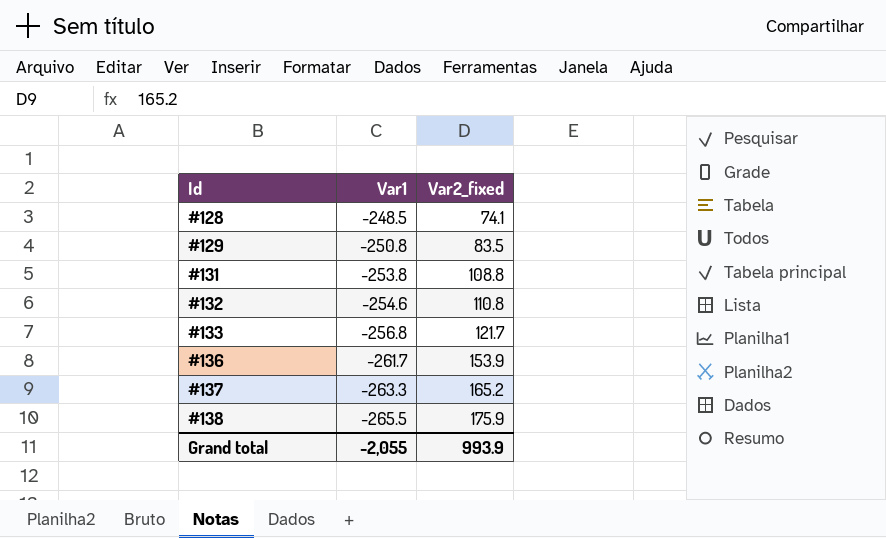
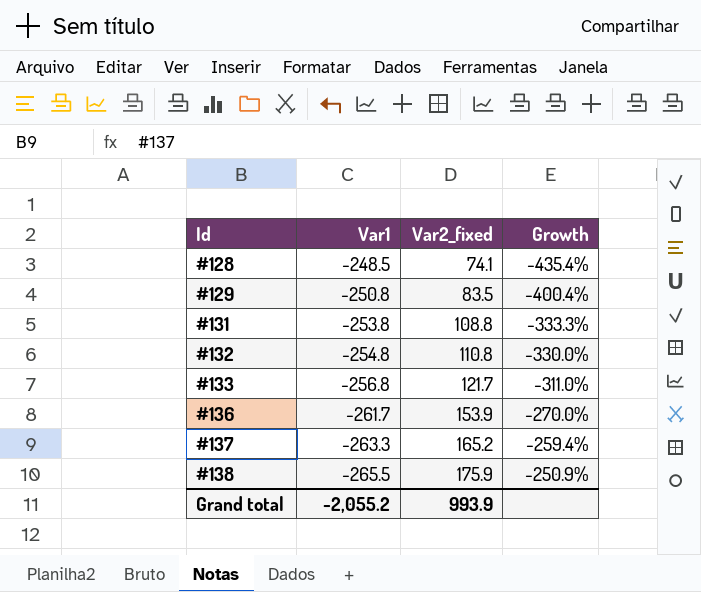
column Growth | formula: none -> ([Var1] - [Var2_fixed]) / [Var2_fixed]
#132 | Var1: -254.6 -> -254.8
Grand total | Var1: -2,055 -> -2,055.2

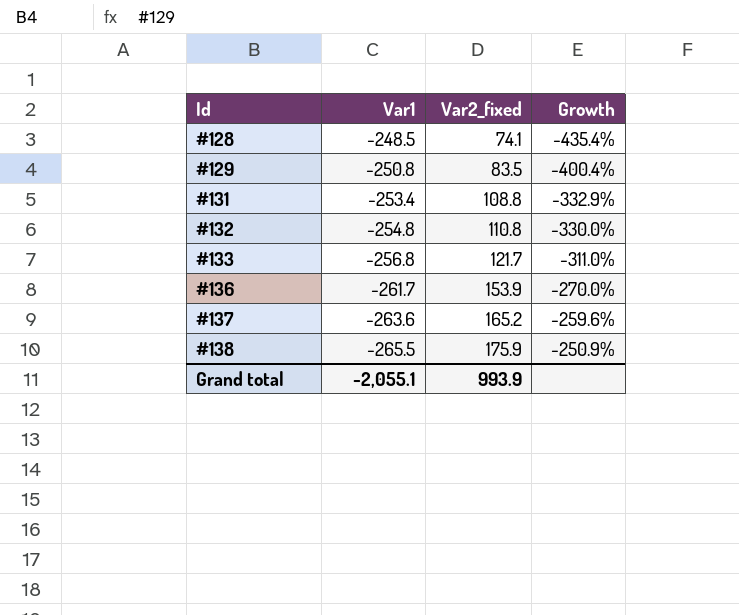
#131 | Var1: -253.8 -> -253.4
#131 | Growth: -333.3% -> -332.9%
#137 | Var1: -263.3 -> -263.6
#137 | Growth: -259.4% -> -259.6%
Grand total | Var1: -2,055.2 -> -2,055.1

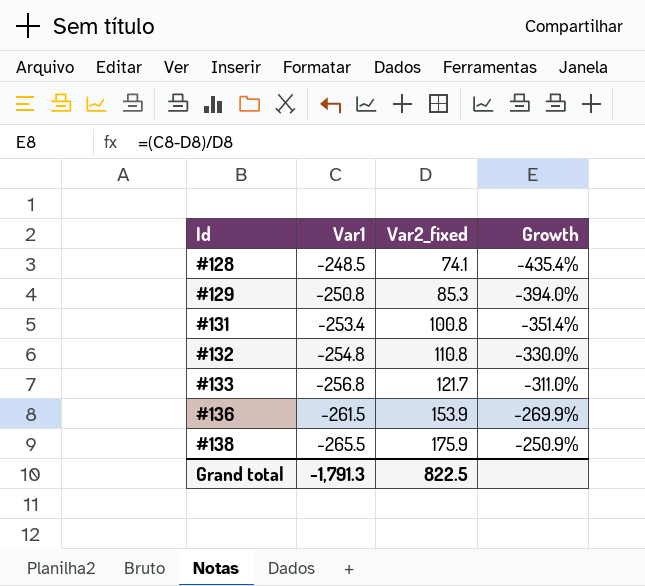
row #137: -263.6 | 165.2 | -259.6% -> none
#129 | Var2_fixed: 83.5 -> 85.3
#129 | Growth: -400.4% -> -394.0%
#131 | Var2_fixed: 108.8 -> 100.8
#131 | Growth: -332.9% -> -351.4%
#136 | Var1: -261.7 -> -261.5
#136 | Growth: -270.0% -> -269.9%
Grand total | Var1: -2,055.1 -> -1,791.3
Grand total | Var2_fixed: 993.9 -> 822.5

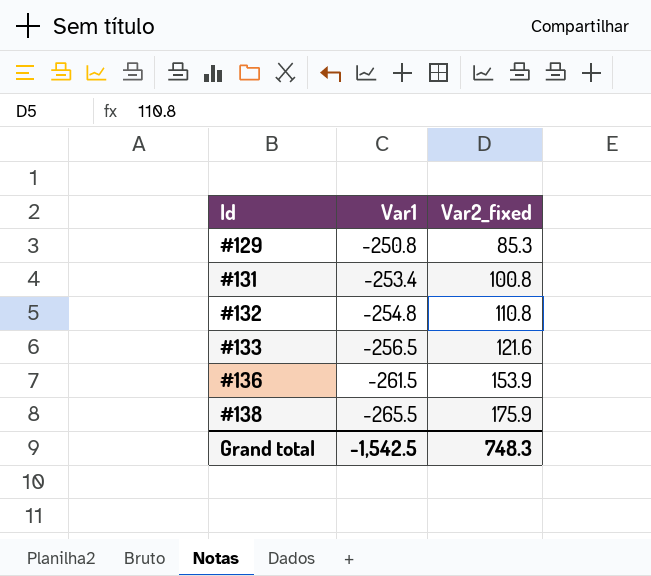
column Growth | formula: ([Var1] - [Var2_fixed]) / [Var2_fixed] -> none
row #128: -248.5 | 74.1 | -435.4% -> none
#133 | Var1: -256.8 -> -256.5
#133 | Var2_fixed: 121.7 -> 121.6
Grand total | Var1: -1,791.3 -> -1,542.5
Grand total | Var2_fixed: 822.5 -> 748.3

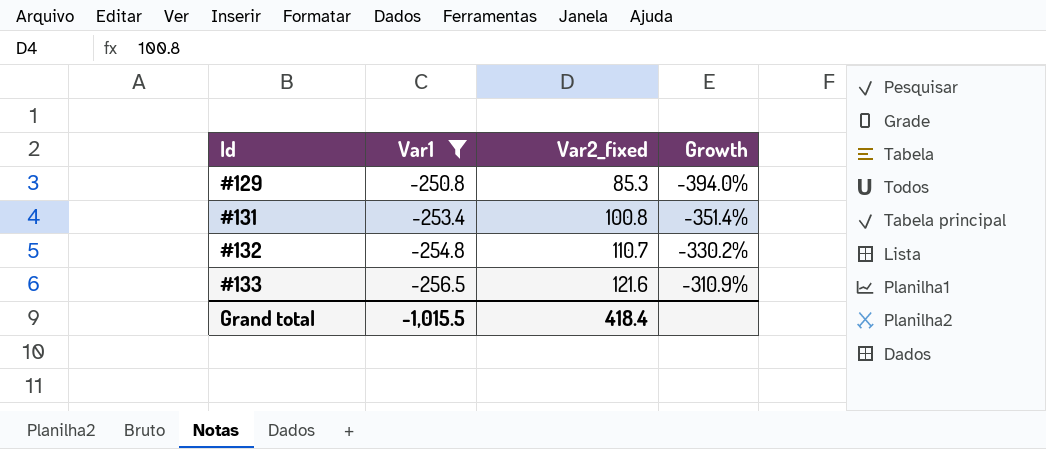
filter: none -> Var1 >= -256.5
column Growth | formula: none -> ([Var1] - [Var2_fixed]) / [Var2_fixed]
#132 | Var2_fixed: 110.8 -> 110.7
Grand total | Var1: -1,542.5 -> -1,015.5
Grand total | Var2_fixed: 748.3 -> 418.4

